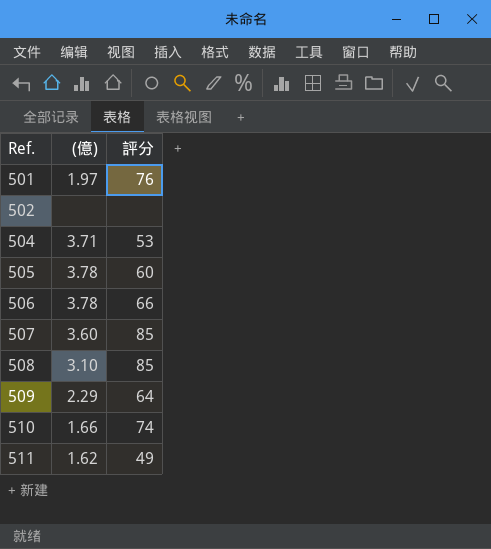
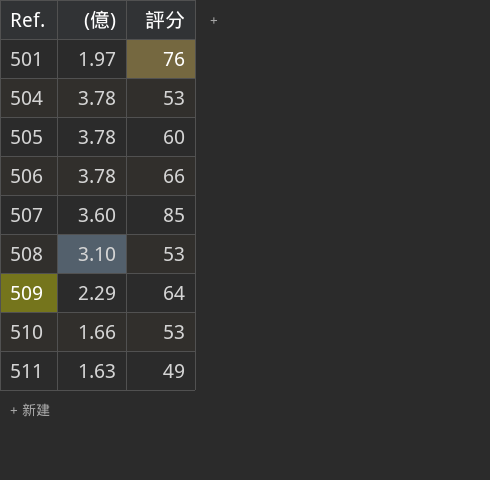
row 502: none | none -> none
504 | (億): 3.71 -> 3.78
508 | 評分: 85 -> 53
510 | 評分: 74 -> 53
511 | (億): 1.62 -> 1.63

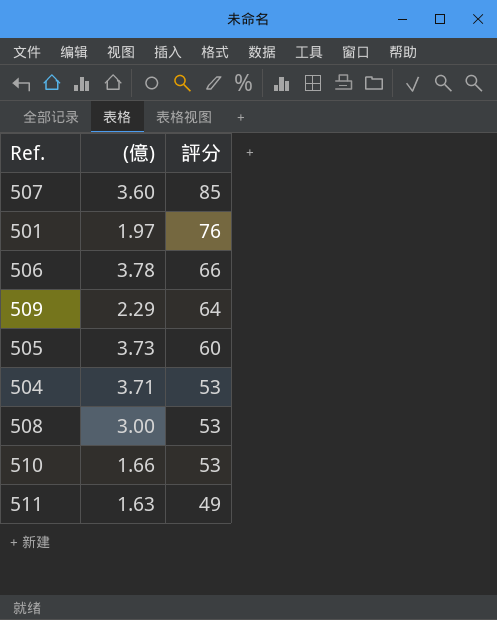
row order: Ref. ascending -> 評分 descending
505 | (億): 3.78 -> 3.73
504 | (億): 3.78 -> 3.71
508 | (億): 3.10 -> 3.00

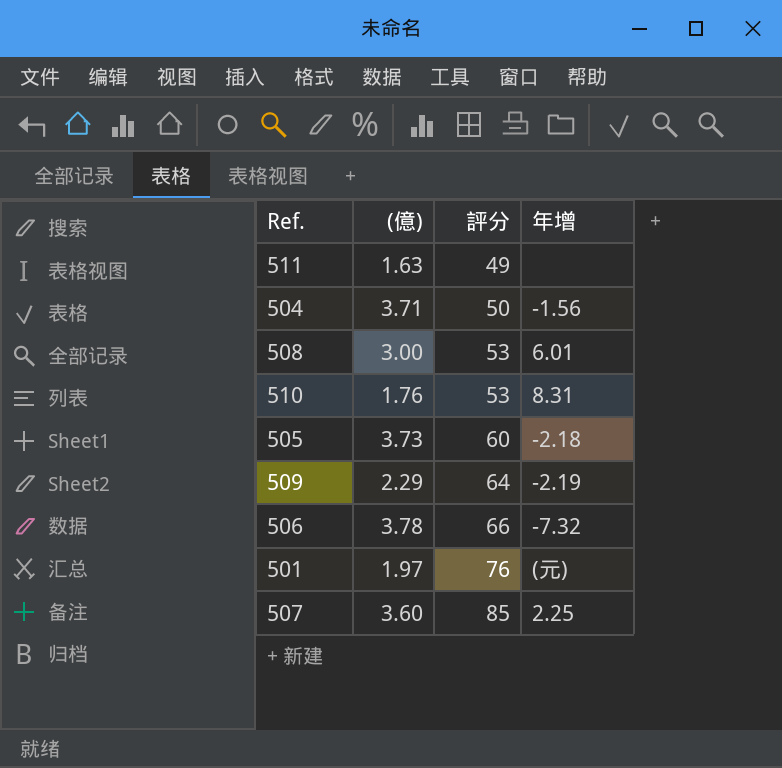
row order: 評分 descending -> 評分 ascending
column 年增 | position: none -> 4
504 | 評分: 53 -> 50
510 | (億): 1.66 -> 1.76

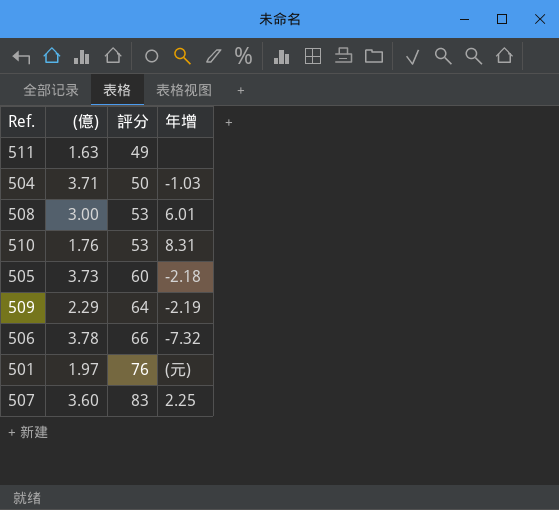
504 | 年增: -1.56 -> -1.03
507 | 評分: 85 -> 83

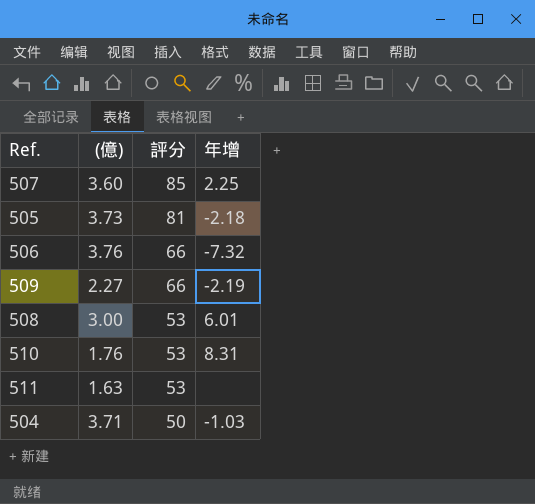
row order: 評分 ascending -> 評分 descending
row 501: 1.97 | 76 | (元) -> none
507 | 評分: 83 -> 85
505 | 評分: 60 -> 81
506 | (億): 3.78 -> 3.76
509 | (億): 2.29 -> 2.27
509 | 評分: 64 -> 66
511 | 評分: 49 -> 53

